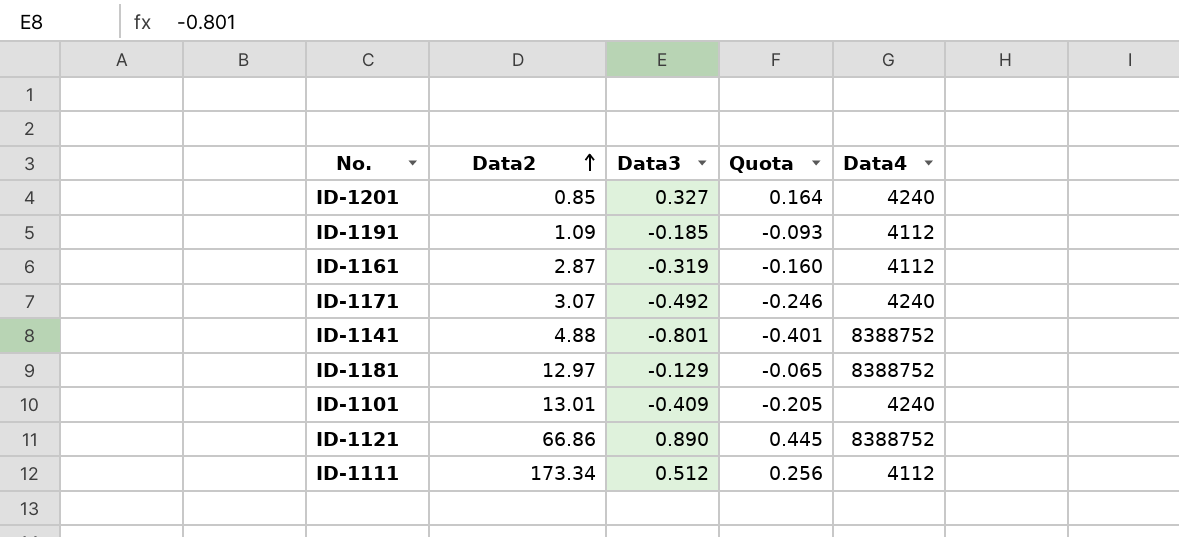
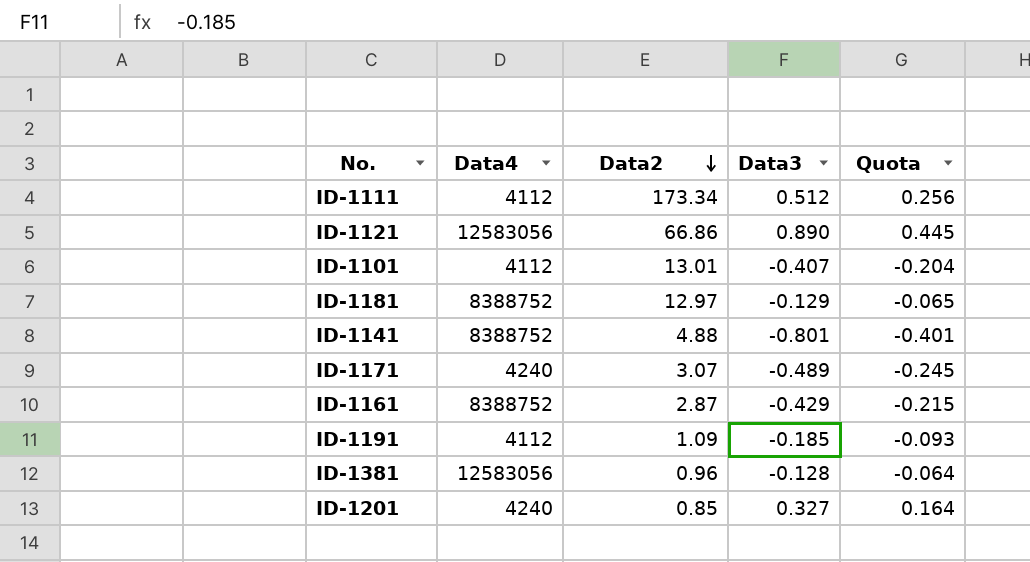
row order: Data2 ascending -> Data2 descending
column Data4 | position: 5 -> 2
ID-1121 | Data4: 8388752 -> 12583056
ID-1101 | Data4: 4240 -> 4112
ID-1101 | Data3: -0.409 -> -0.407
ID-1101 | Quota: -0.205 -> -0.204
ID-1171 | Data3: -0.492 -> -0.489
ID-1171 | Quota: -0.246 -> -0.245
ID-1161 | Data4: 4112 -> 8388752
ID-1161 | Data3: -0.319 -> -0.429
ID-1161 | Quota: -0.160 -> -0.215
row ID-1381: none -> 12583056 | 0.96 | -0.128 | -0.064

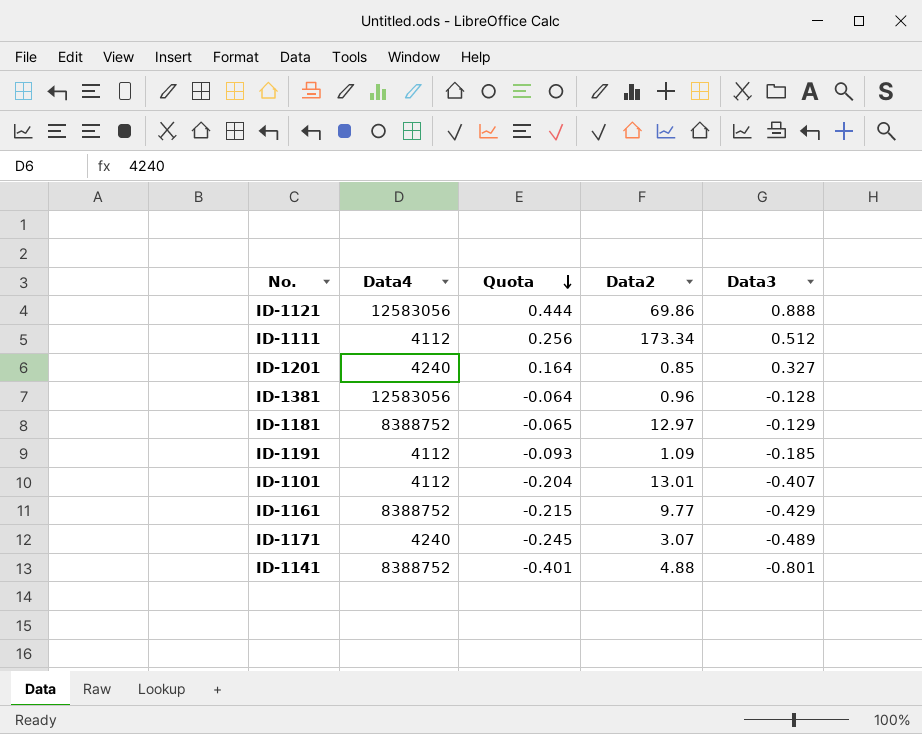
row order: Data2 descending -> Quota descending
column Quota | position: 5 -> 3
ID-1121 | Quota: 0.445 -> 0.444
ID-1121 | Data2: 66.86 -> 69.86
ID-1121 | Data3: 0.890 -> 0.888
ID-1161 | Data2: 2.87 -> 9.77

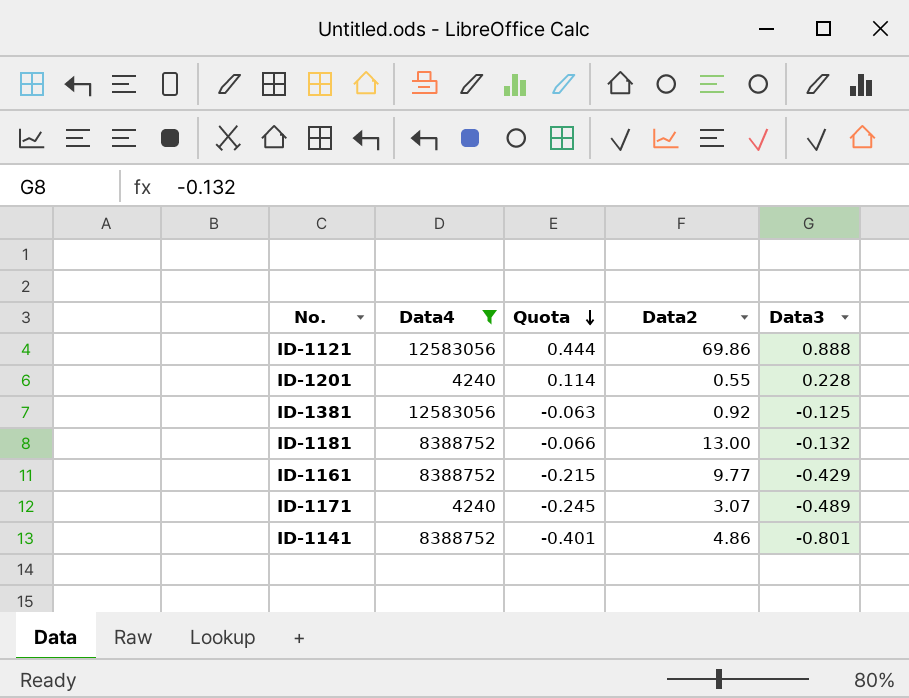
filter: none -> Data4 != 4112
ID-1201 | Quota: 0.164 -> 0.114
ID-1201 | Data2: 0.85 -> 0.55
ID-1201 | Data3: 0.327 -> 0.228
ID-1381 | Quota: -0.064 -> -0.063
ID-1381 | Data2: 0.96 -> 0.92
ID-1381 | Data3: -0.128 -> -0.125
ID-1181 | Quota: -0.065 -> -0.066
ID-1181 | Data2: 12.97 -> 13.00
ID-1181 | Data3: -0.129 -> -0.132
ID-1141 | Data2: 4.88 -> 4.86

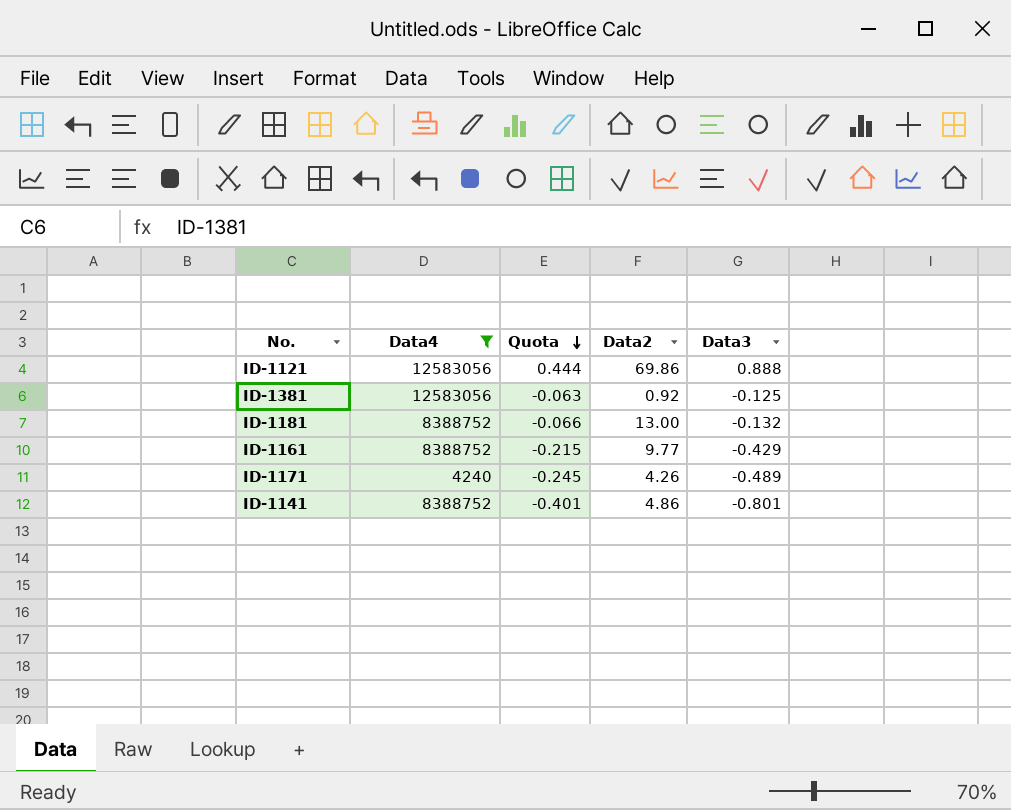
row ID-1201: 4240 | 0.114 | 0.55 | 0.228 -> none
ID-1171 | Data2: 3.07 -> 4.26

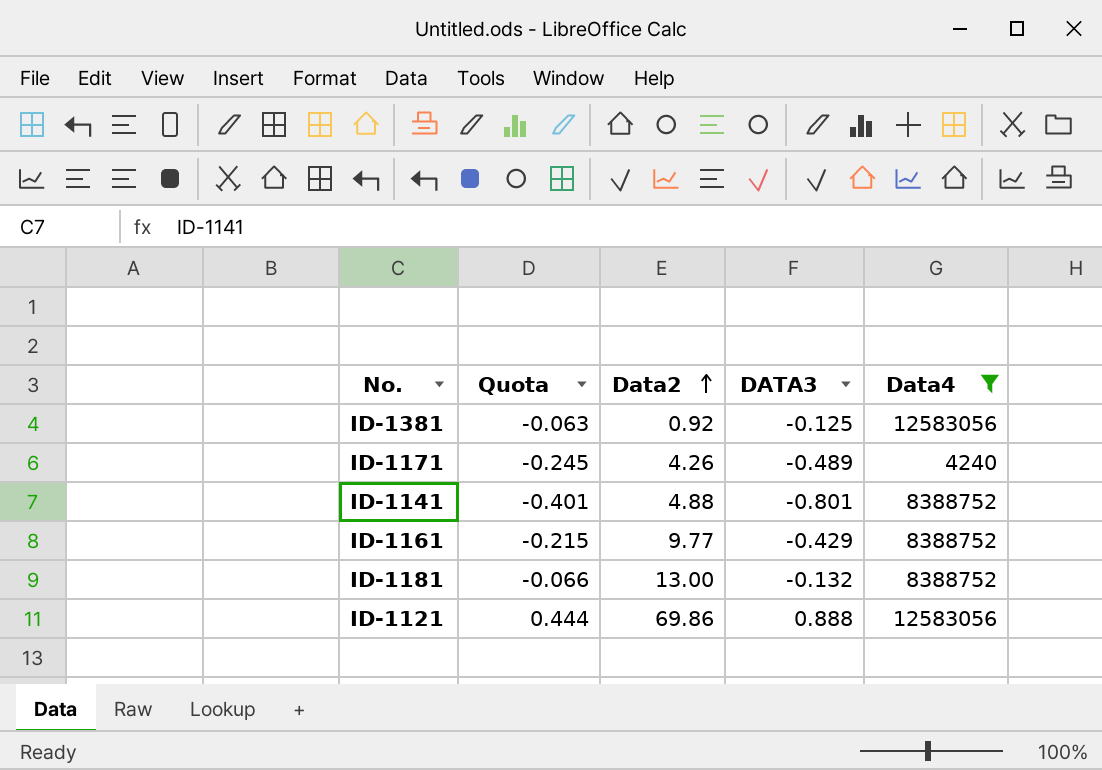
row order: Quota descending -> Data2 ascending
column name: Data3 -> DATA3
column Data4 | position: 2 -> 5
ID-1141 | Data2: 4.86 -> 4.88

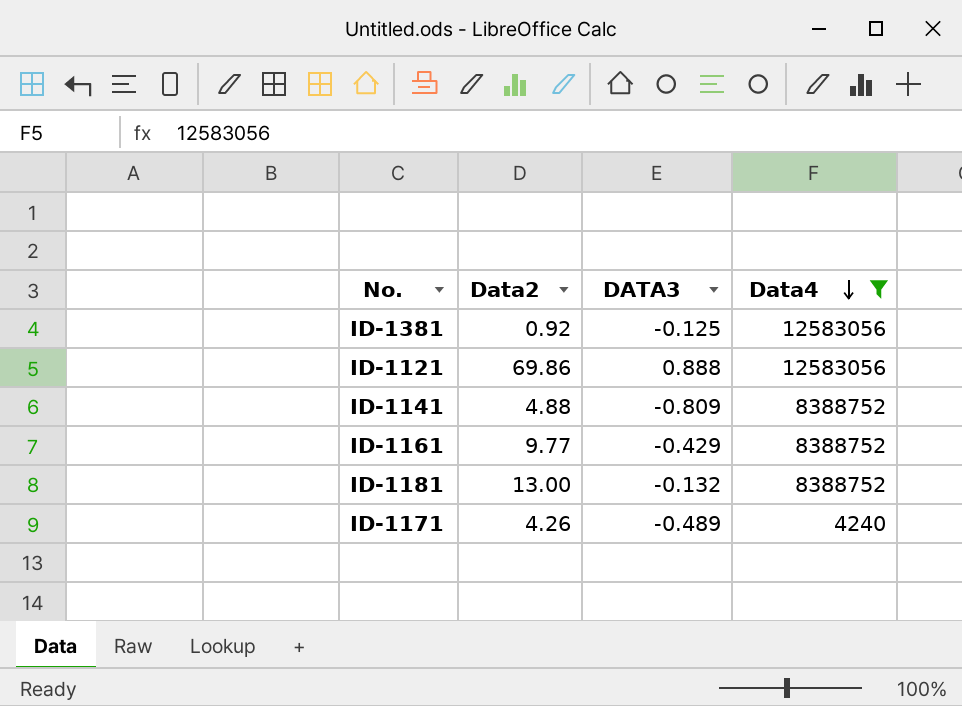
row order: Data2 ascending -> Data4 descending
column Quota | formula: [DATA3] * 0.5 -> none
ID-1141 | DATA3: -0.801 -> -0.809

